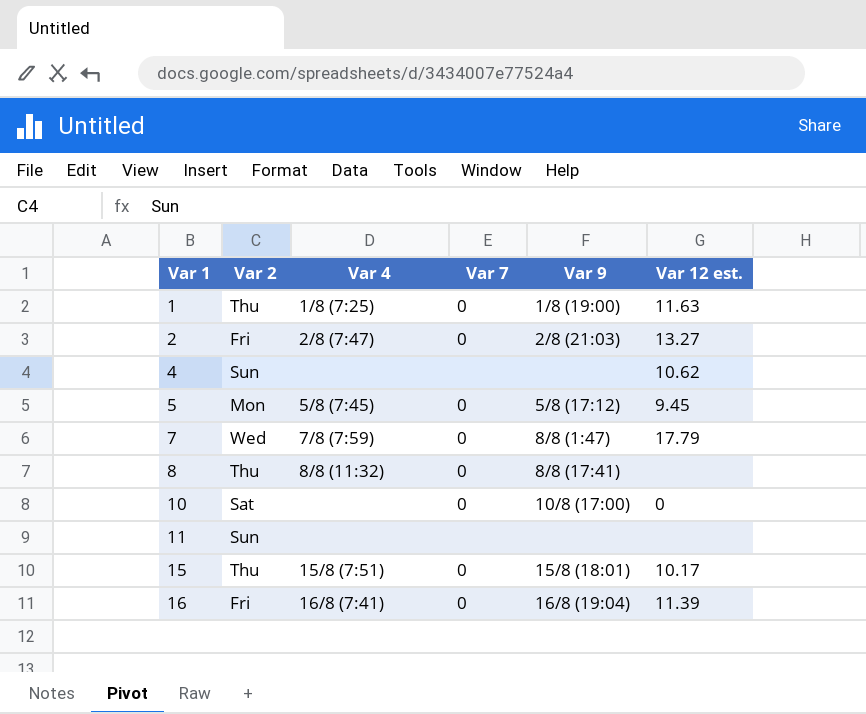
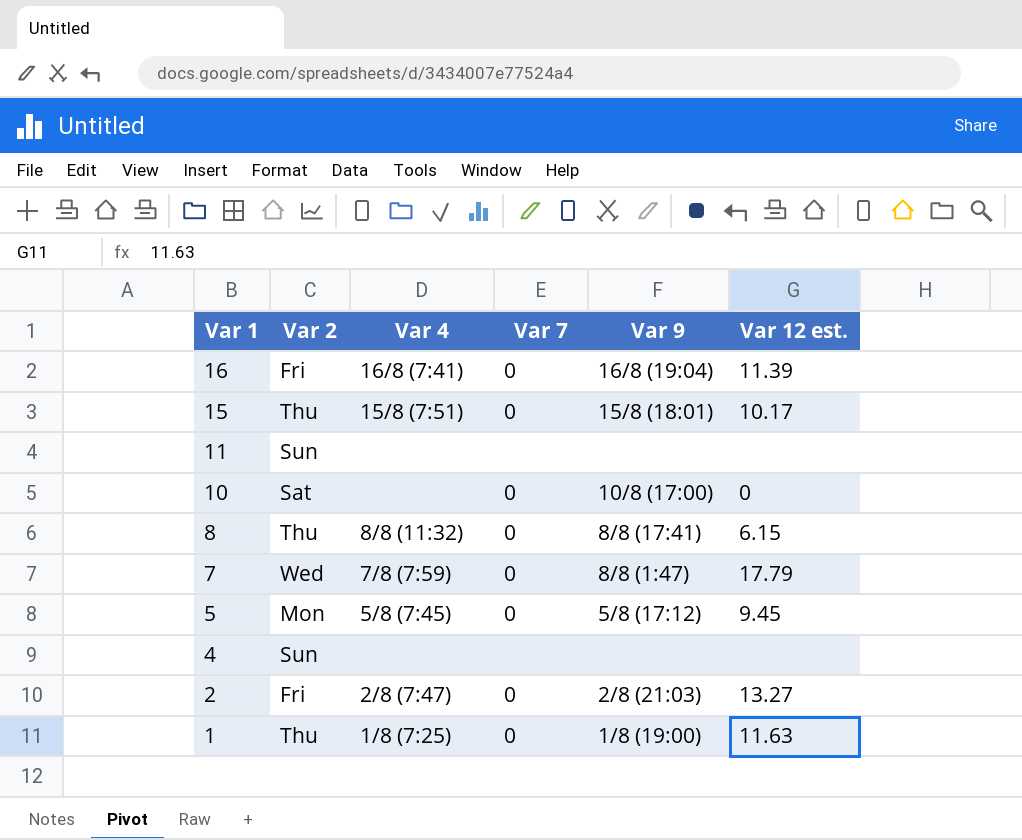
row order: Var 1 ascending -> Var 1 descending
8 | Var 12 est.: none -> 6.15
4 | Var 12 est.: 10.62 -> none

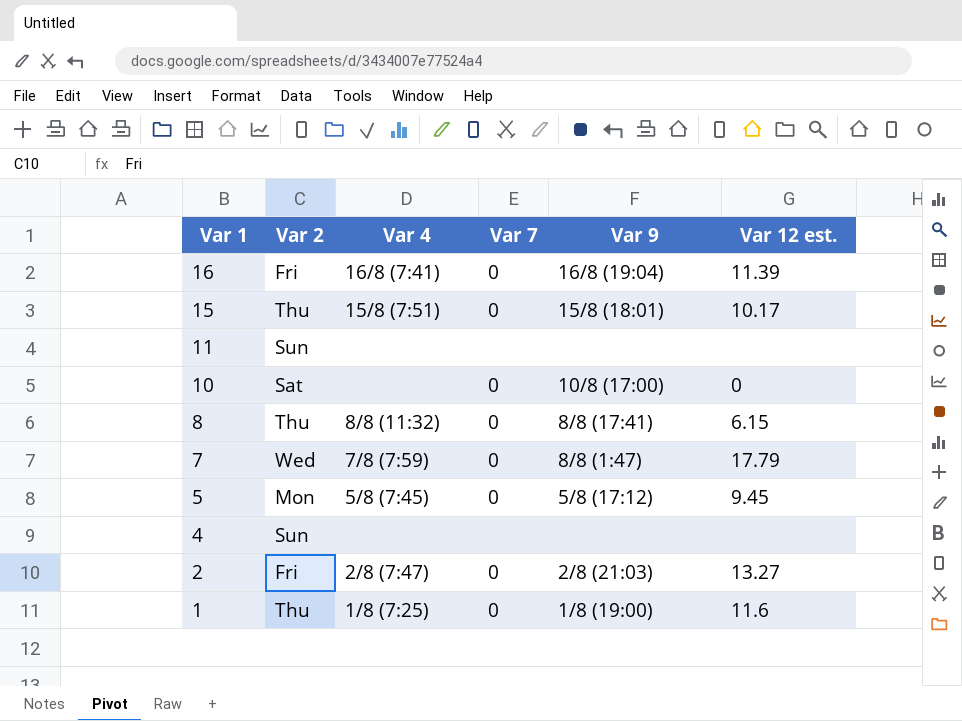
1 | Var 12 est.: 11.63 -> 11.6

